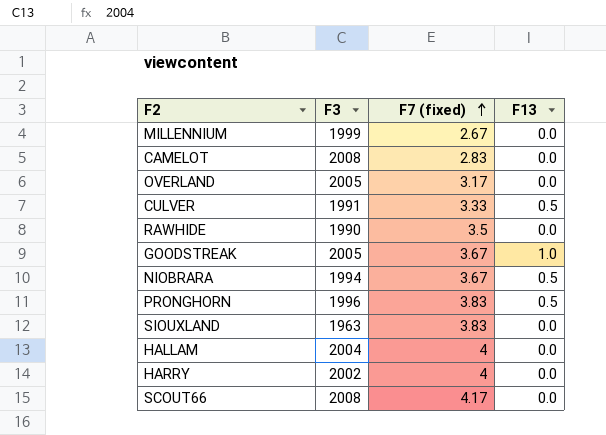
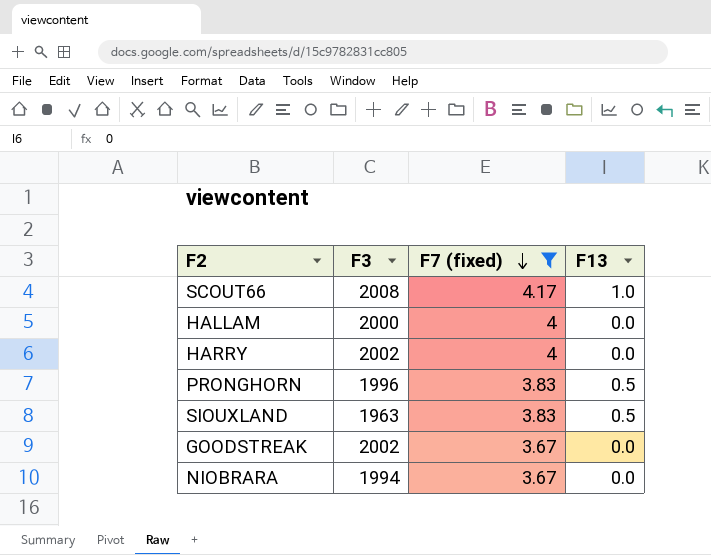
filter: none -> F7 (fixed) >= 3.67
row order: F7 (fixed) ascending -> F7 (fixed) descending
SCOUT66 | F13: 0.0 -> 1.0
HALLAM | F3: 2004 -> 2000
SIOUXLAND | F13: 0.0 -> 0.5
GOODSTREAK | F3: 2005 -> 2002
GOODSTREAK | F13: 1.0 -> 0.0
NIOBRARA | F13: 0.5 -> 0.0

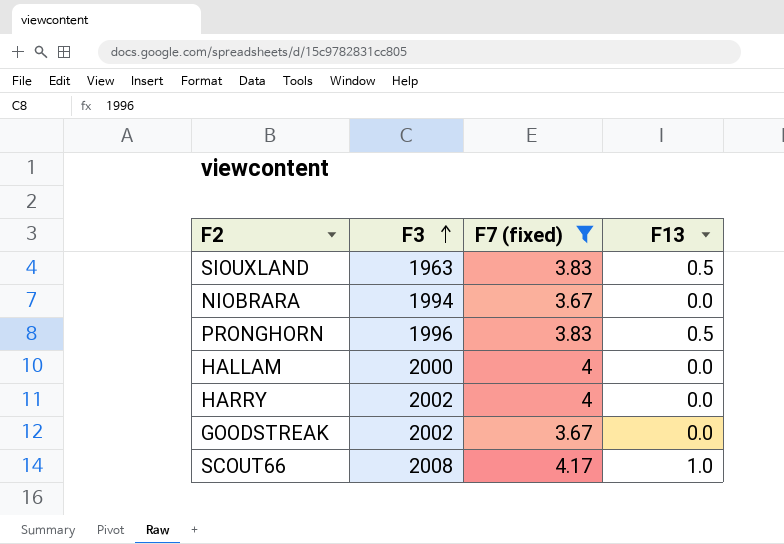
row order: F7 (fixed) descending -> F3 ascending

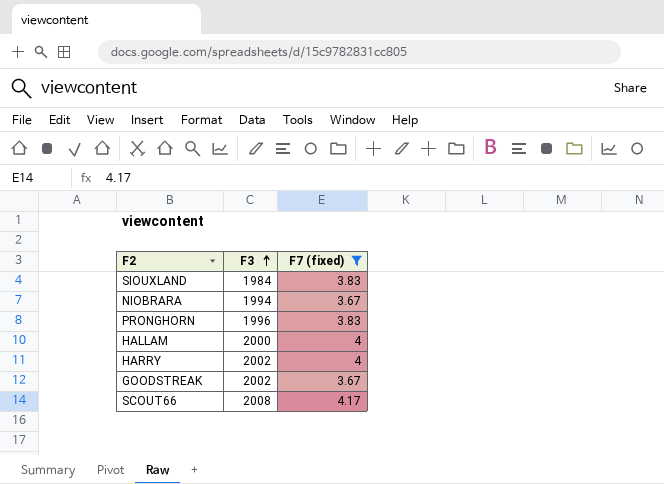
column F13 | position: 4 -> none
SIOUXLAND | F3: 1963 -> 1984

